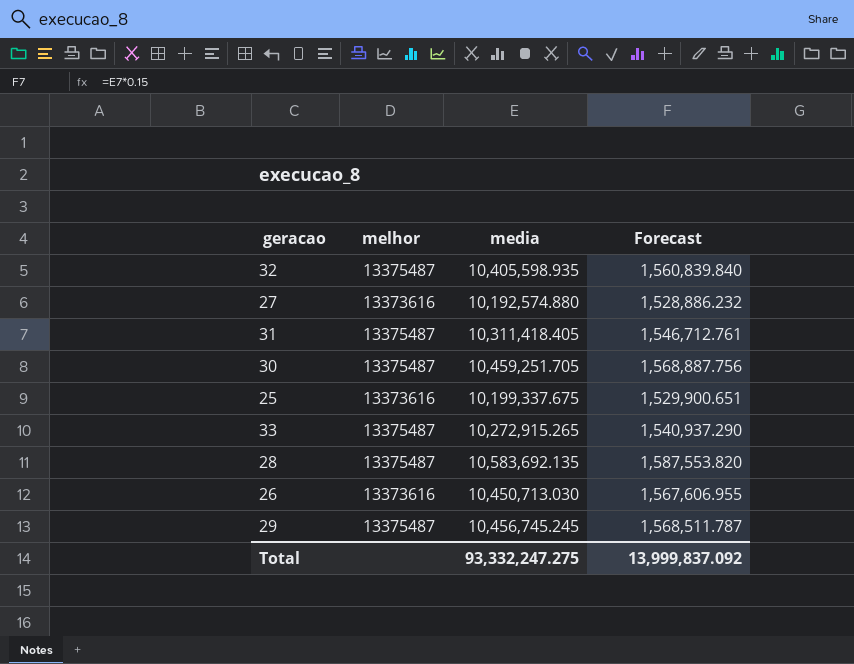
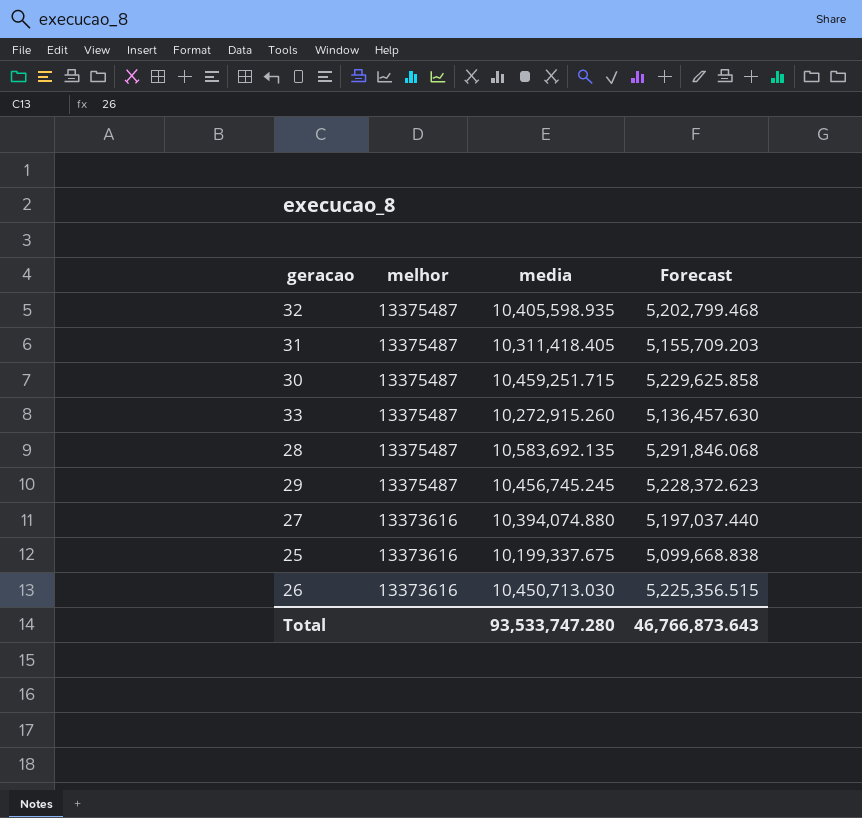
row order: none -> melhor descending
column Forecast | formula: [media] * 0.15 -> [media] * 0.5
30 | media: 10,459,251.705 -> 10,459,251.715
33 | media: 10,272,915.265 -> 10,272,915.260
27 | media: 10,192,574.880 -> 10,394,074.880
Total | media: 93,332,247.275 -> 93,533,747.280
Total | Forecast: 13,999,837.092 -> 46,766,873.643

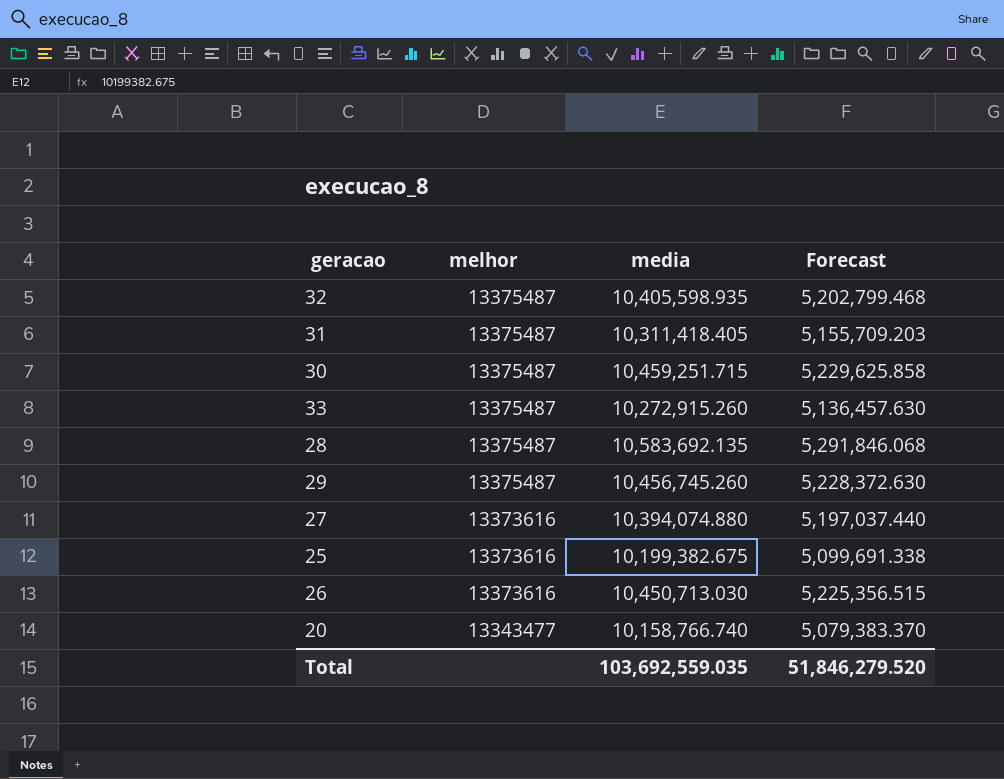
29 | media: 10,456,745.245 -> 10,456,745.260
29 | Forecast: 5,228,372.623 -> 5,228,372.630
25 | media: 10,199,337.675 -> 10,199,382.675
25 | Forecast: 5,099,668.838 -> 5,099,691.338
row 20: none -> 13343477 | 10,158,766.740 | 5,079,383.370
Total | media: 93,533,747.280 -> 103,692,559.035
Total | Forecast: 46,766,873.643 -> 51,846,279.520

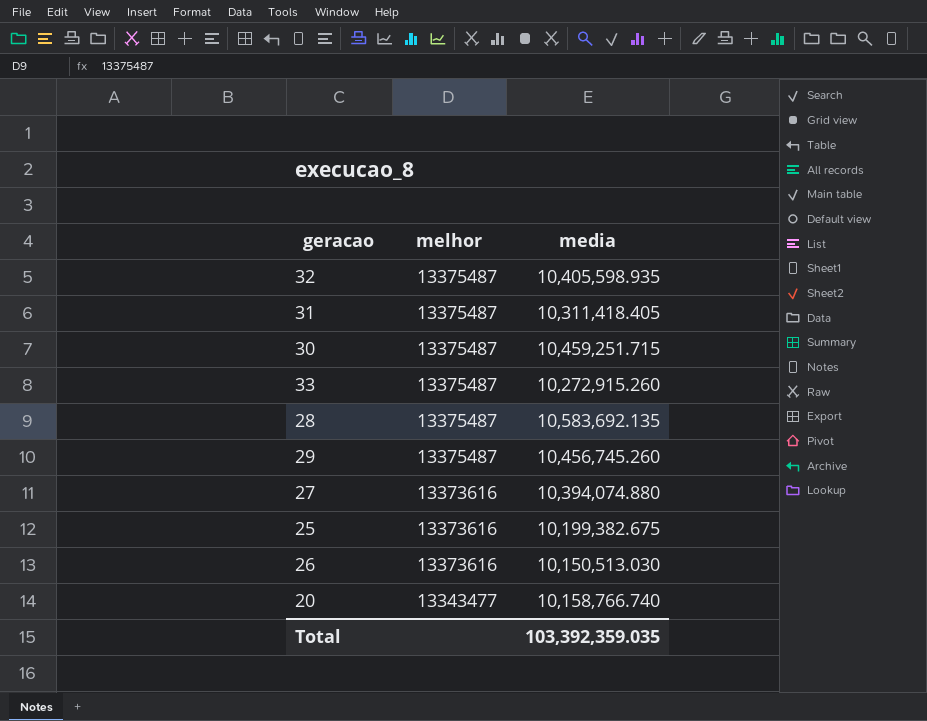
column Forecast | formula: [media] * 0.5 -> none
26 | media: 10,450,713.030 -> 10,150,513.030
Total | media: 103,692,559.035 -> 103,392,359.035

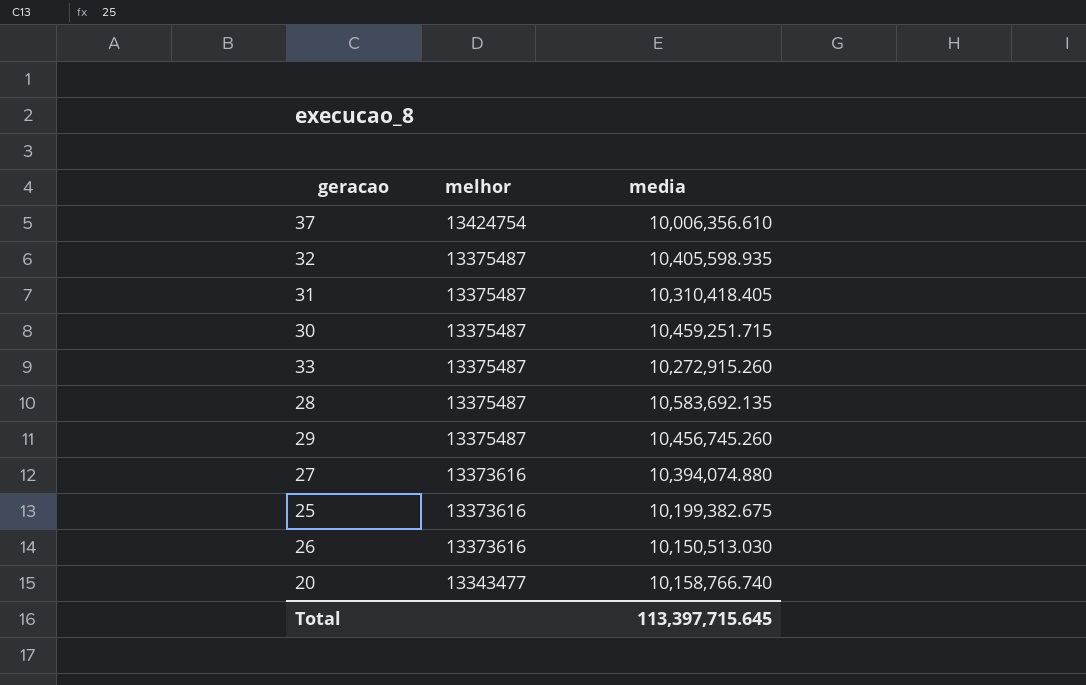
row 37: none -> 13424754 | 10,006,356.610
31 | media: 10,311,418.405 -> 10,310,418.405
Total | media: 103,392,359.035 -> 113,397,715.645

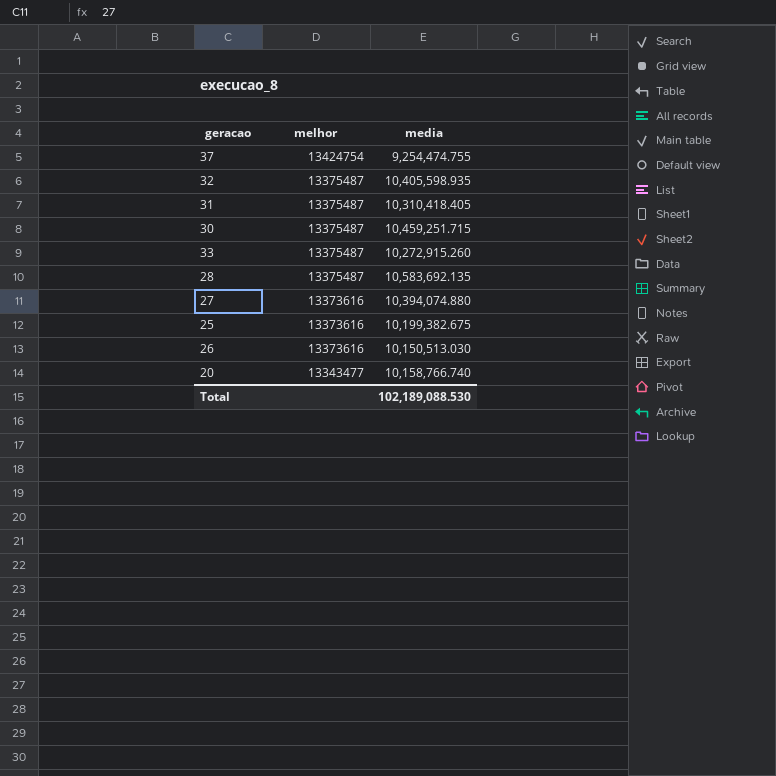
row 29: 13375487 | 10,456,745.260 -> none
37 | media: 10,006,356.610 -> 9,254,474.755
Total | media: 113,397,715.645 -> 102,189,088.530

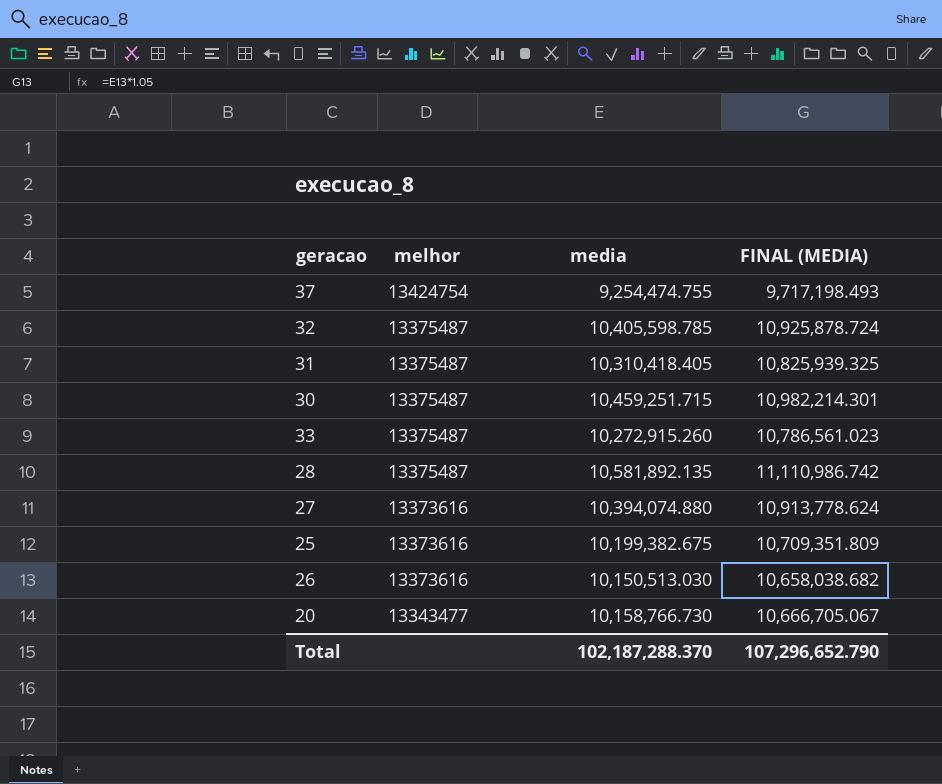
column FINAL (MEDIA) | formula: none -> [media] * 1.05
32 | media: 10,405,598.935 -> 10,405,598.785
28 | media: 10,583,692.135 -> 10,581,892.135
20 | media: 10,158,766.740 -> 10,158,766.730
Total | media: 102,189,088.530 -> 102,187,288.370

